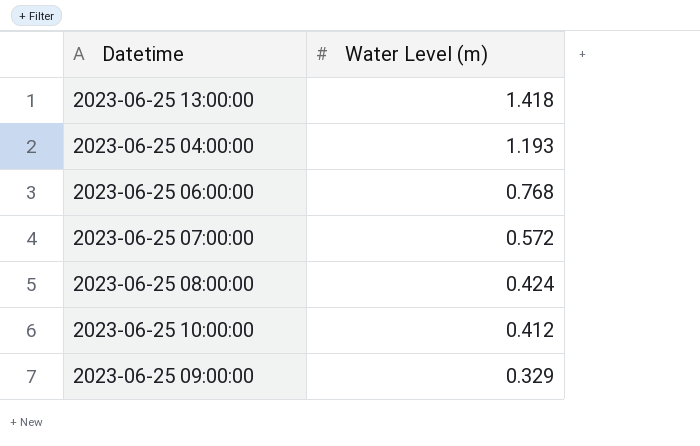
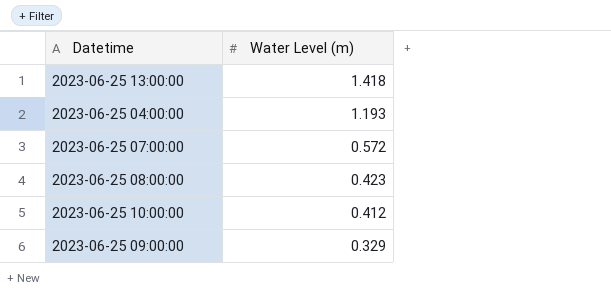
row 2023-06-25 06:00:00: 0.768 -> none
2023-06-25 08:00:00 | Water Level (m): 0.424 -> 0.423

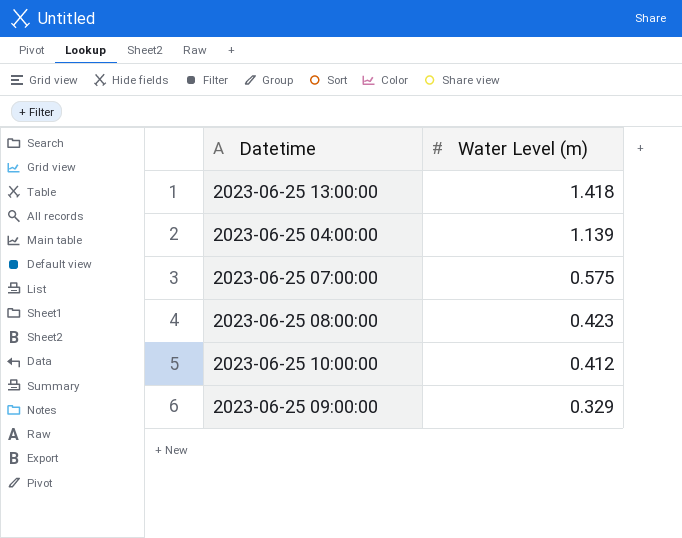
2023-06-25 04:00:00 | Water Level (m): 1.193 -> 1.139
2023-06-25 07:00:00 | Water Level (m): 0.572 -> 0.575

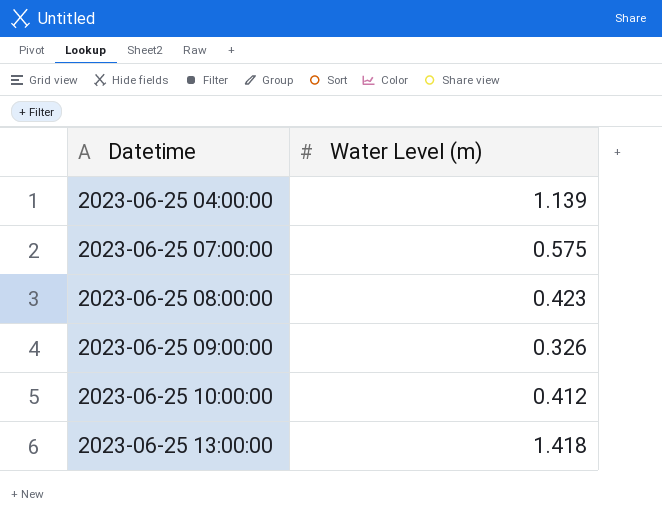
row order: Water Level (m) descending -> Datetime ascending
2023-06-25 09:00:00 | Water Level (m): 0.329 -> 0.326

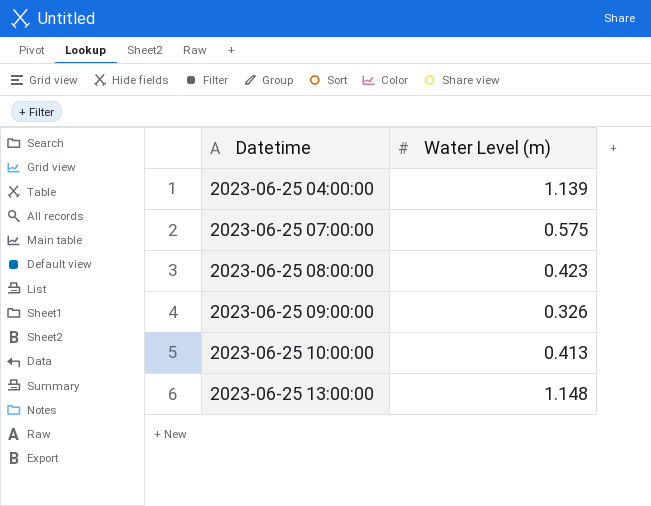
2023-06-25 10:00:00 | Water Level (m): 0.412 -> 0.413
2023-06-25 13:00:00 | Water Level (m): 1.418 -> 1.148

